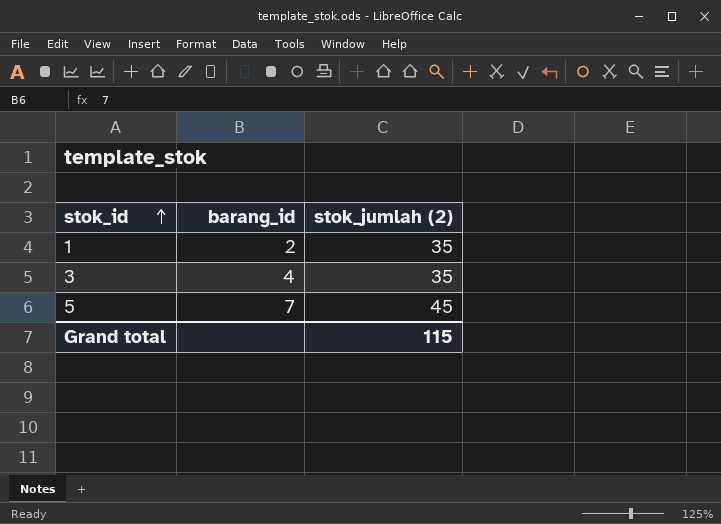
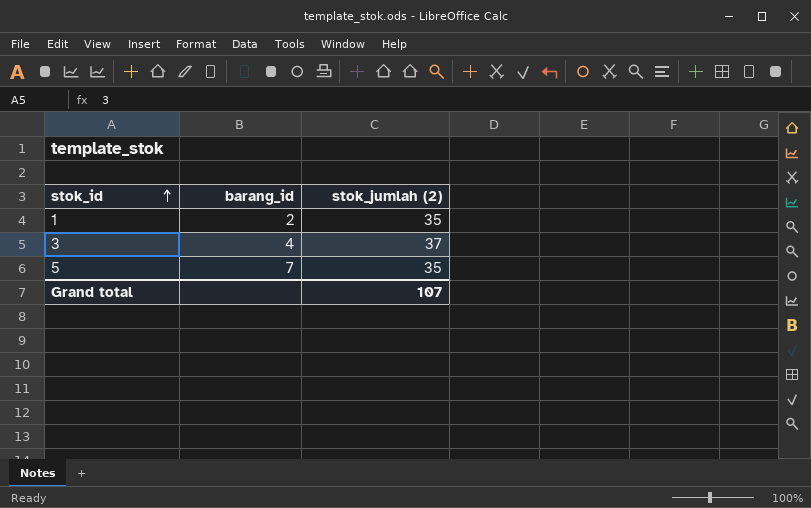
3 | stok_jumlah (2): 35 -> 37
5 | stok_jumlah (2): 45 -> 35
Grand total | stok_jumlah (2): 115 -> 107

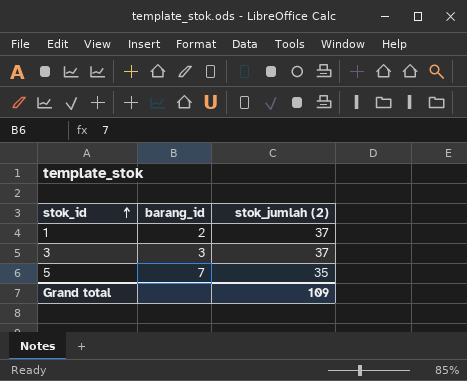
1 | stok_jumlah (2): 35 -> 37
3 | barang_id: 4 -> 3
Grand total | stok_jumlah (2): 107 -> 109

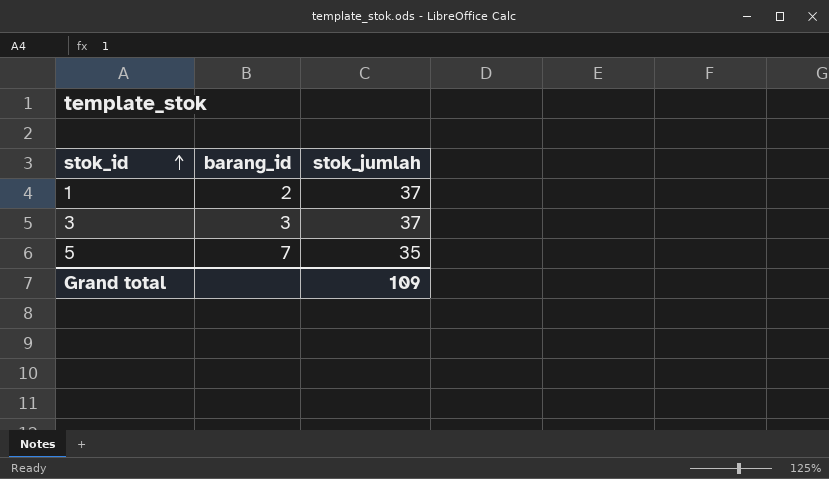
column name: stok_jumlah (2) -> stok_jumlah

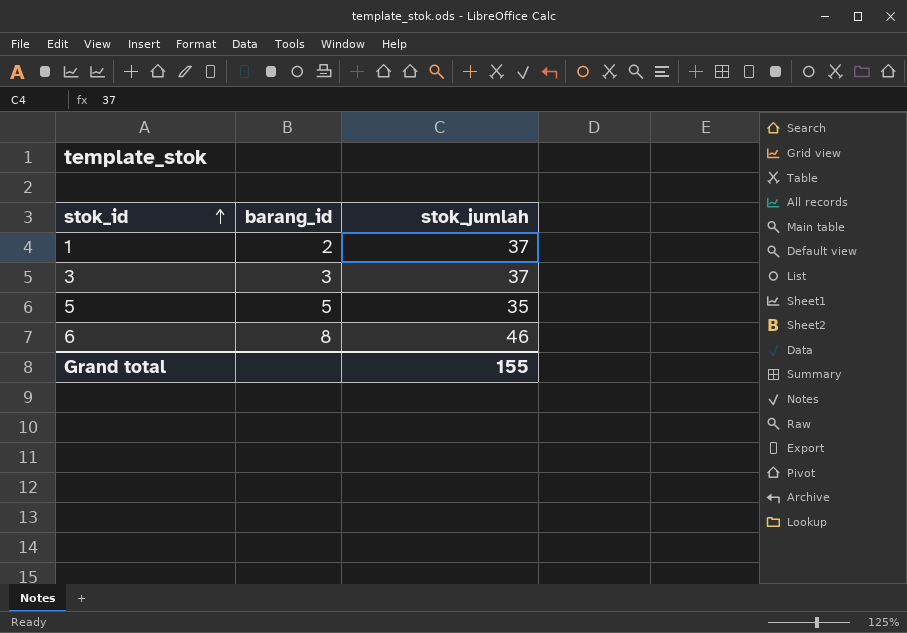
5 | barang_id: 7 -> 5
row 6: none -> 8 | 46
Grand total | stok_jumlah: 109 -> 155

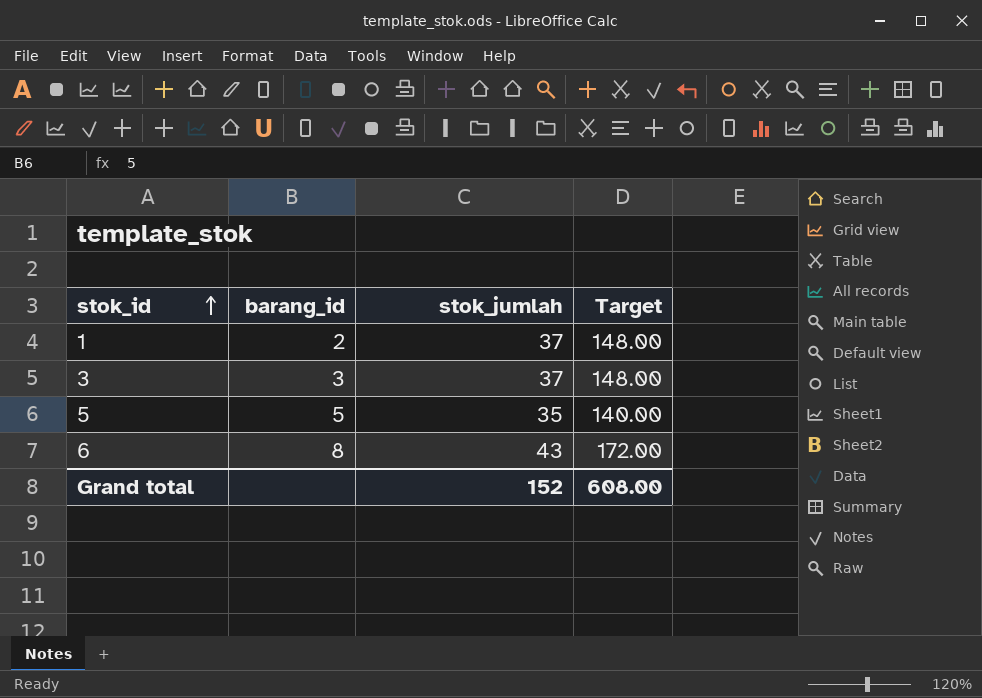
column Target | formula: none -> [stok_jumlah] * 4
6 | stok_jumlah: 46 -> 43
Grand total | stok_jumlah: 155 -> 152

